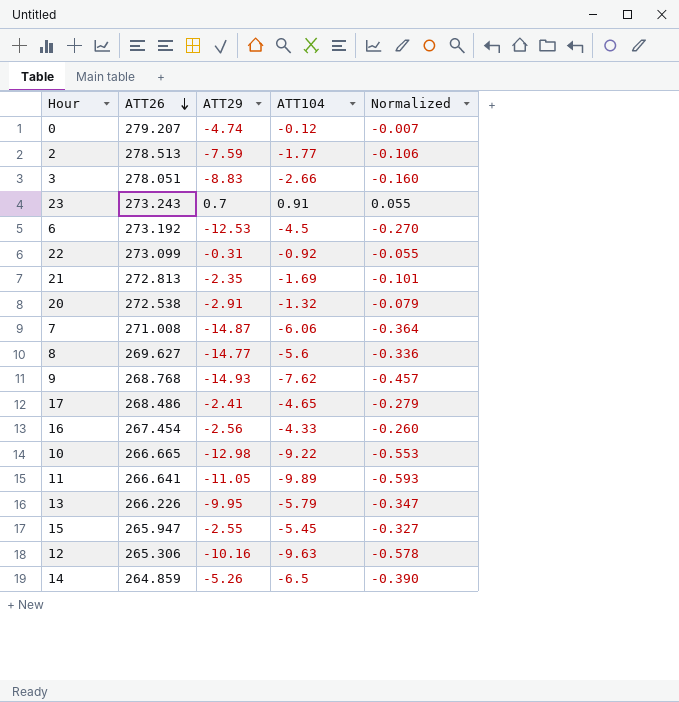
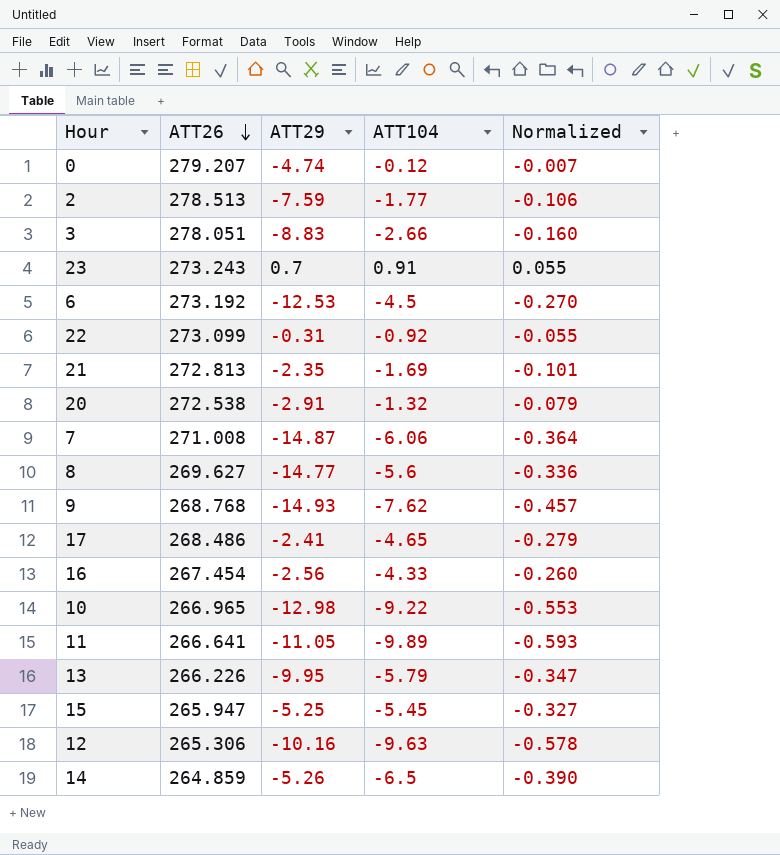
10 | ATT26: 266.665 -> 266.965
15 | ATT29: -2.55 -> -5.25

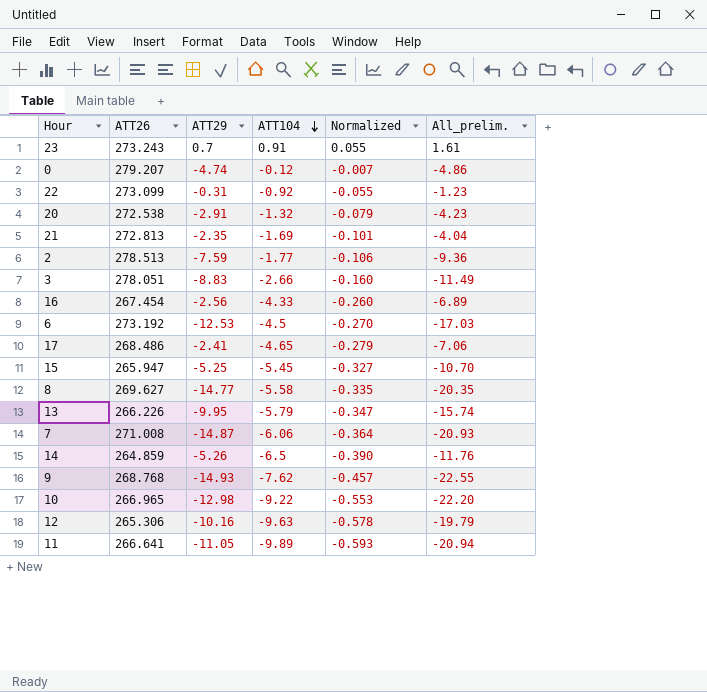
row order: ATT26 descending -> ATT104 descending
column All_prelim. | formula: none -> [ATT29] + [ATT104]
8 | ATT104: -5.6 -> -5.58
8 | Normalized: -0.336 -> -0.335

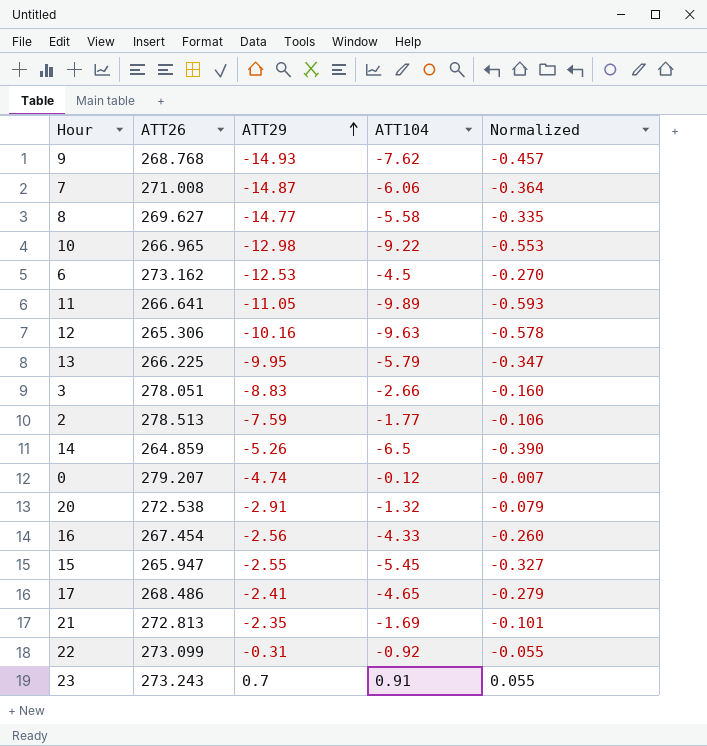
row order: ATT104 descending -> ATT29 ascending
column All_prelim. | formula: [ATT29] + [ATT104] -> none
6 | ATT26: 273.192 -> 273.162
13 | ATT26: 266.226 -> 266.225
15 | ATT29: -5.25 -> -2.55

